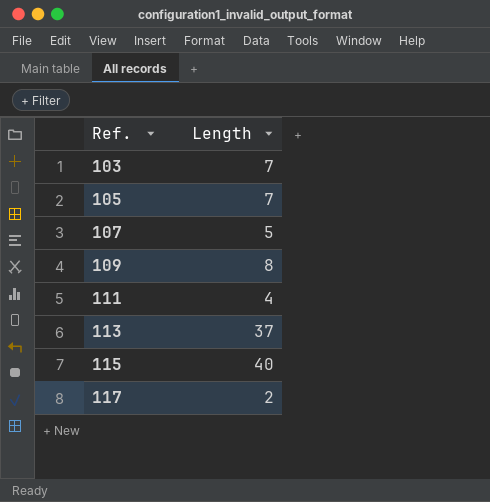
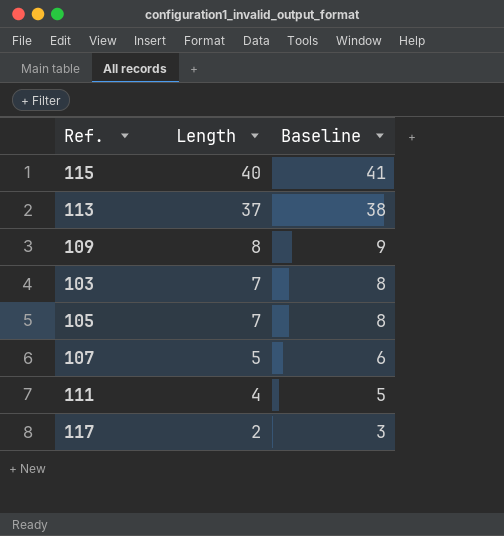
row order: Ref. ascending -> Length descending
column Baseline | formula: none -> [Length] + 1

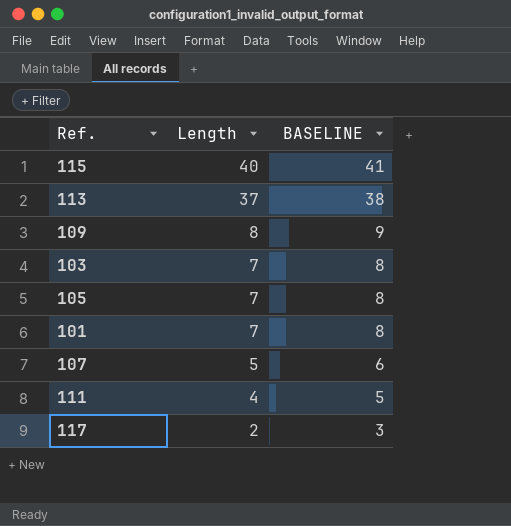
column name: Baseline -> BASELINE
row 101: none -> 7 | 8

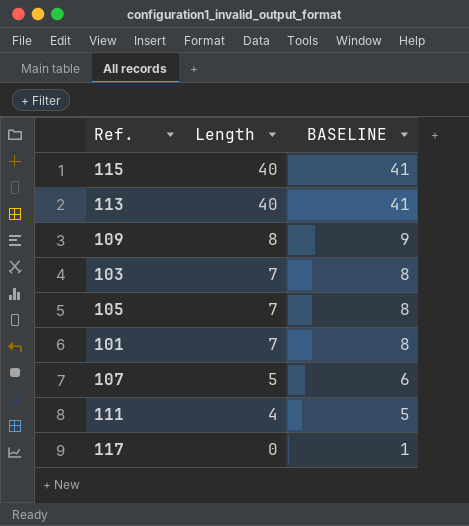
113 | Length: 37 -> 40
113 | BASELINE: 38 -> 41
117 | Length: 2 -> 0
117 | BASELINE: 3 -> 1

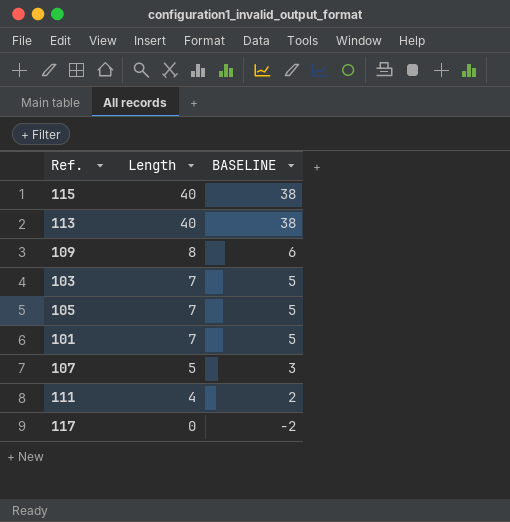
column BASELINE | formula: [Length] + 1 -> [Length] - 2

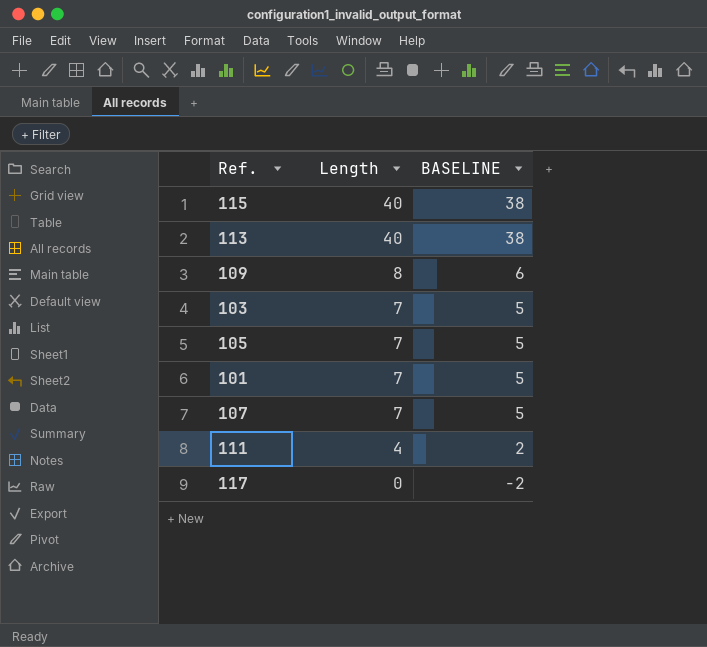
107 | Length: 5 -> 7
107 | BASELINE: 3 -> 5

